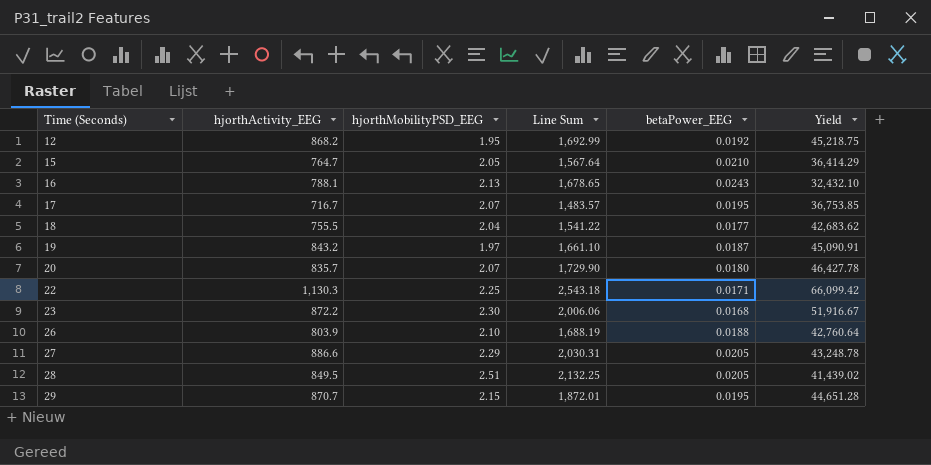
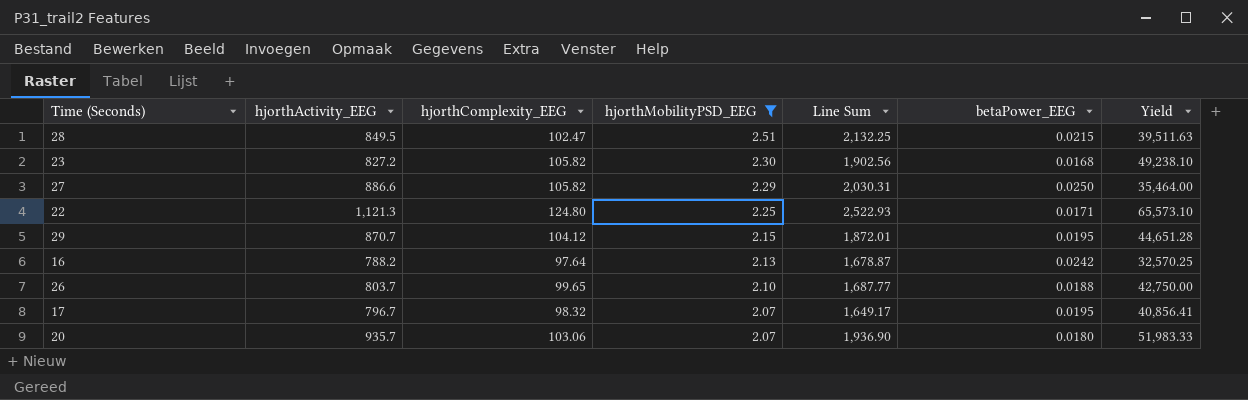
filter: none -> hjorthMobilityPSD_EEG >= 2.07
row order: Time (Seconds) ascending -> hjorthMobilityPSD_EEG descending
column hjorthComplexity_EEG | position: none -> 3
28 | betaPower_EEG: 0.0205 -> 0.0215
28 | Yield: 41,439.02 -> 39,511.63
23 | hjorthActivity_EEG: 872.2 -> 827.2
23 | Line Sum: 2,006.06 -> 1,902.56
23 | Yield: 51,916.67 -> 49,238.10
27 | betaPower_EEG: 0.0205 -> 0.0250
27 | Yield: 43,248.78 -> 35,464.00
22 | hjorthActivity_EEG: 1,130.3 -> 1,121.3
22 | Line Sum: 2,543.18 -> 2,522.93
22 | Yield: 66,099.42 -> 65,573.10
16 | hjorthActivity_EEG: 788.1 -> 788.2
16 | Line Sum: 1,678.65 -> 1,678.87
16 | betaPower_EEG: 0.0243 -> 0.0242
16 | Yield: 32,432.10 -> 32,570.25
26 | hjorthActivity_EEG: 803.9 -> 803.7
26 | Line Sum: 1,688.19 -> 1,687.77
26 | Yield: 42,760.64 -> 42,750.00
17 | hjorthActivity_EEG: 716.7 -> 796.7
17 | Line Sum: 1,483.57 -> 1,649.17
17 | Yield: 36,753.85 -> 40,856.41
20 | hjorthActivity_EEG: 835.7 -> 935.7
20 | Line Sum: 1,729.90 -> 1,936.90
20 | Yield: 46,427.78 -> 51,983.33

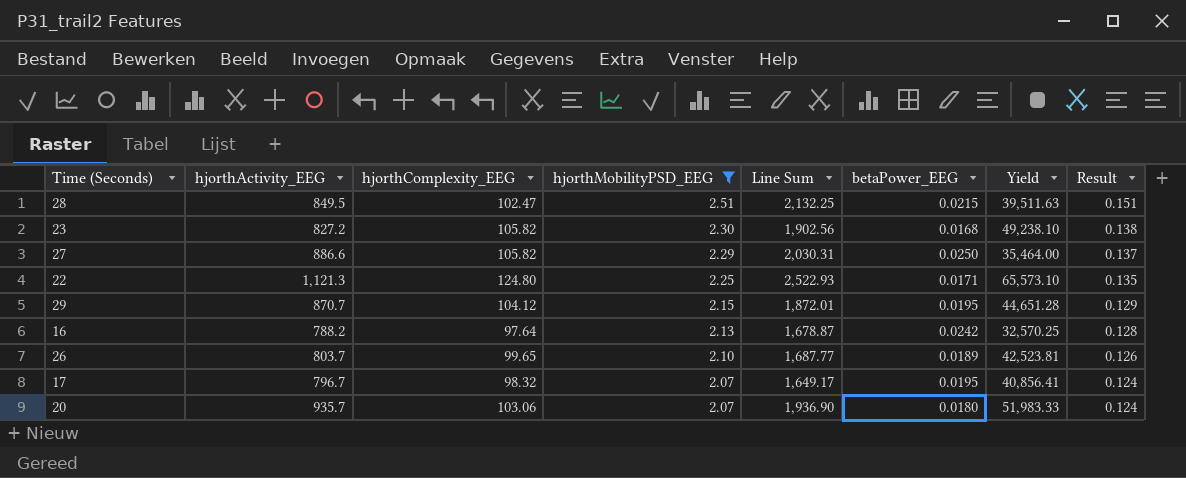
column Result | formula: none -> [hjorthMobilityPSD_EEG] * 0.06
26 | betaPower_EEG: 0.0188 -> 0.0189
26 | Yield: 42,750.00 -> 42,523.81

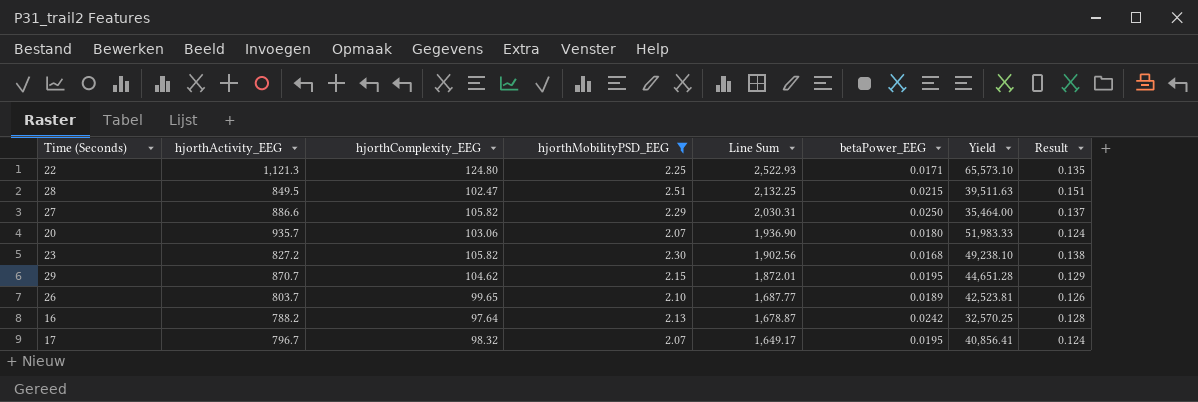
row order: hjorthMobilityPSD_EEG descending -> Line Sum descending
29 | hjorthComplexity_EEG: 104.12 -> 104.62

